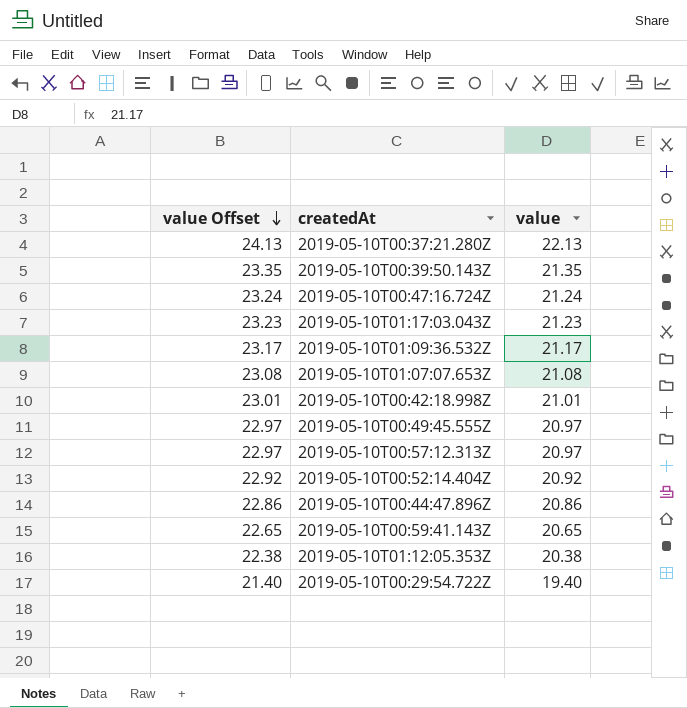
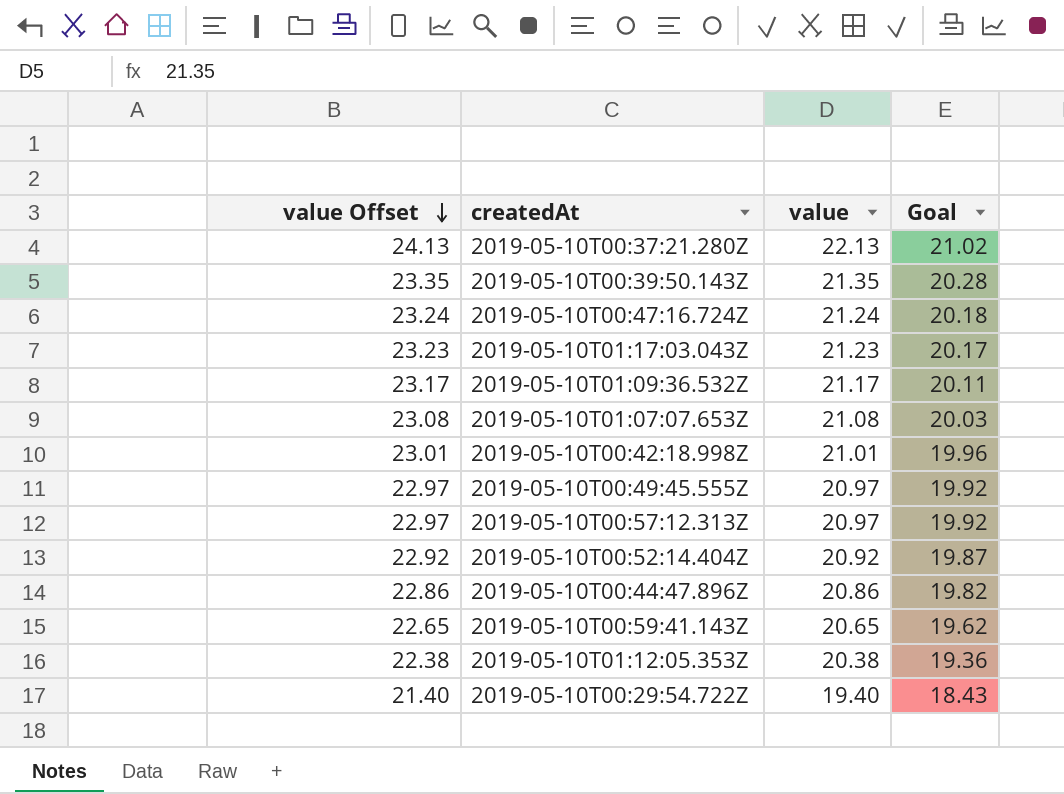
column Goal | formula: none -> [value] * 0.95

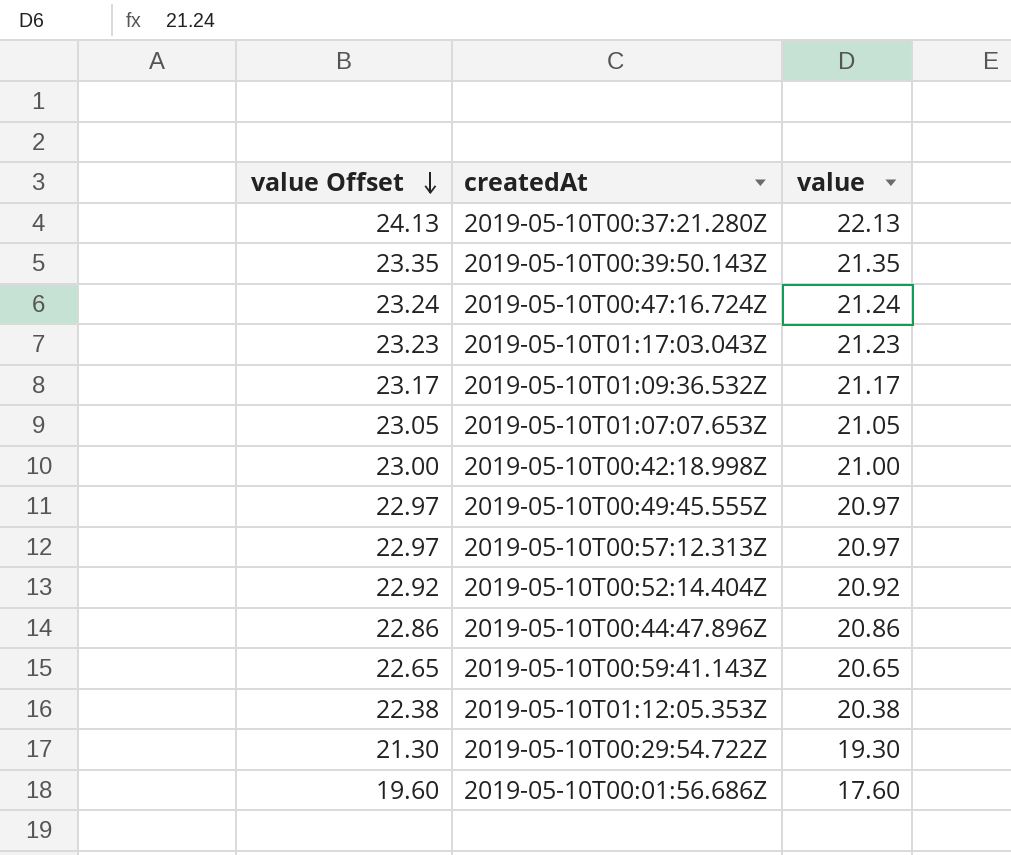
column Goal | formula: [value] * 0.95 -> none
2019-05-10T01:07:07.653Z | value Offset: 23.08 -> 23.05
2019-05-10T01:07:07.653Z | value: 21.08 -> 21.05
2019-05-10T00:42:18.998Z | value Offset: 23.01 -> 23.00
2019-05-10T00:42:18.998Z | value: 21.01 -> 21.00
2019-05-10T00:29:54.722Z | value Offset: 21.40 -> 21.30
2019-05-10T00:29:54.722Z | value: 19.40 -> 19.30
row 2019-05-10T00:01:56.686Z: none -> 19.60 | 17.60

